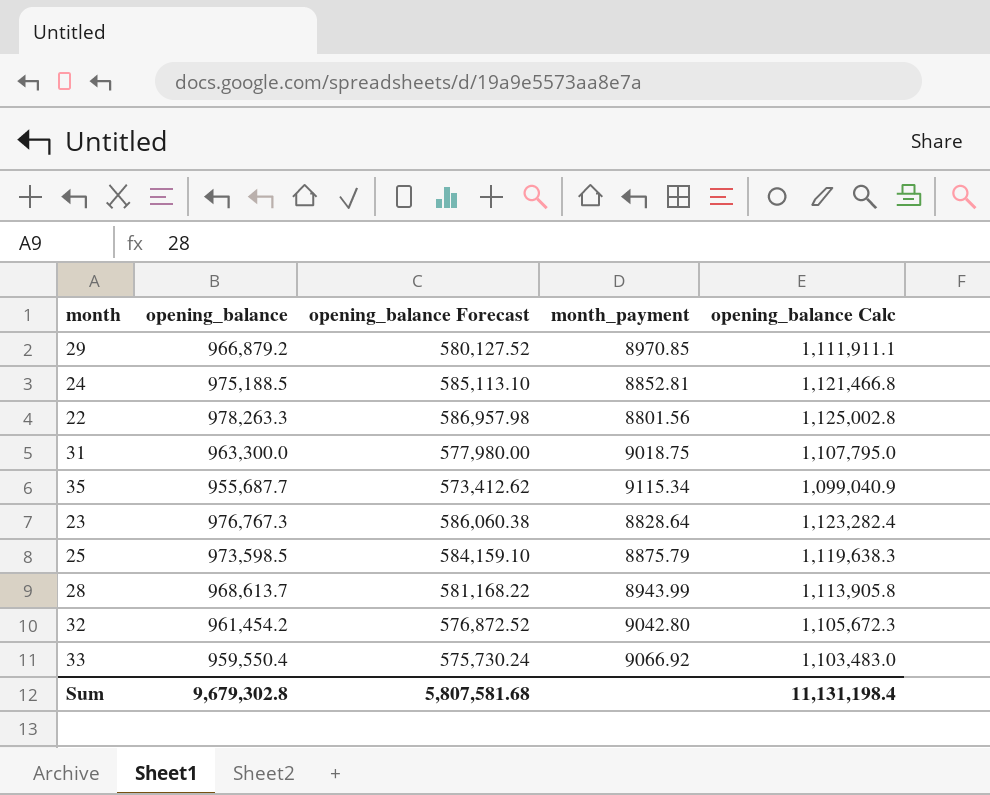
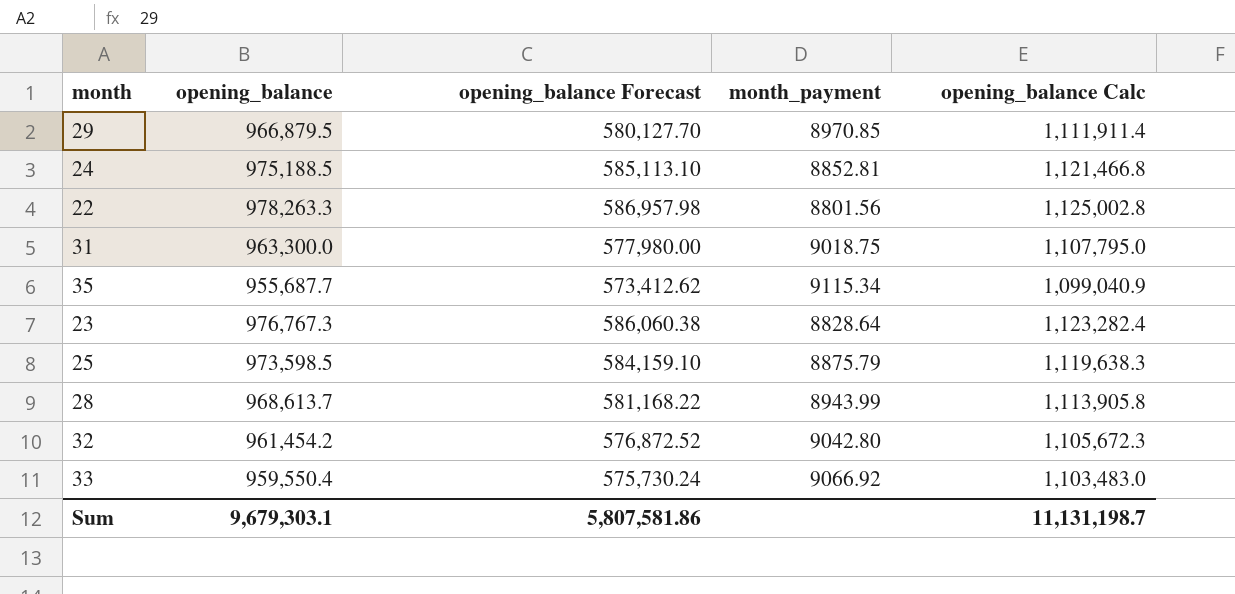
29 | opening_balance: 966,879.2 -> 966,879.5
29 | opening_balance Forecast: 580,127.52 -> 580,127.70
29 | opening_balance Calc: 1,111,911.1 -> 1,111,911.4
Sum | opening_balance: 9,679,302.8 -> 9,679,303.1
Sum | opening_balance Forecast: 5,807,581.68 -> 5,807,581.86
Sum | opening_balance Calc: 11,131,198.4 -> 11,131,198.7

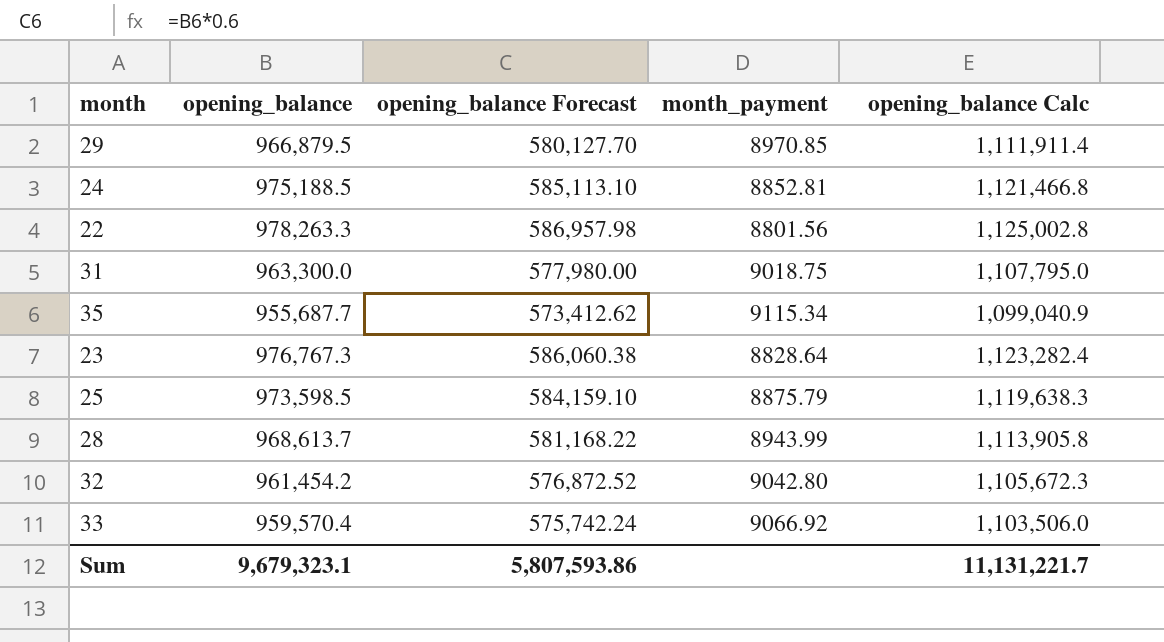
33 | opening_balance: 959,550.4 -> 959,570.4
33 | opening_balance Forecast: 575,730.24 -> 575,742.24
33 | opening_balance Calc: 1,103,483.0 -> 1,103,506.0
Sum | opening_balance: 9,679,303.1 -> 9,679,323.1
Sum | opening_balance Forecast: 5,807,581.86 -> 5,807,593.86
Sum | opening_balance Calc: 11,131,198.7 -> 11,131,221.7

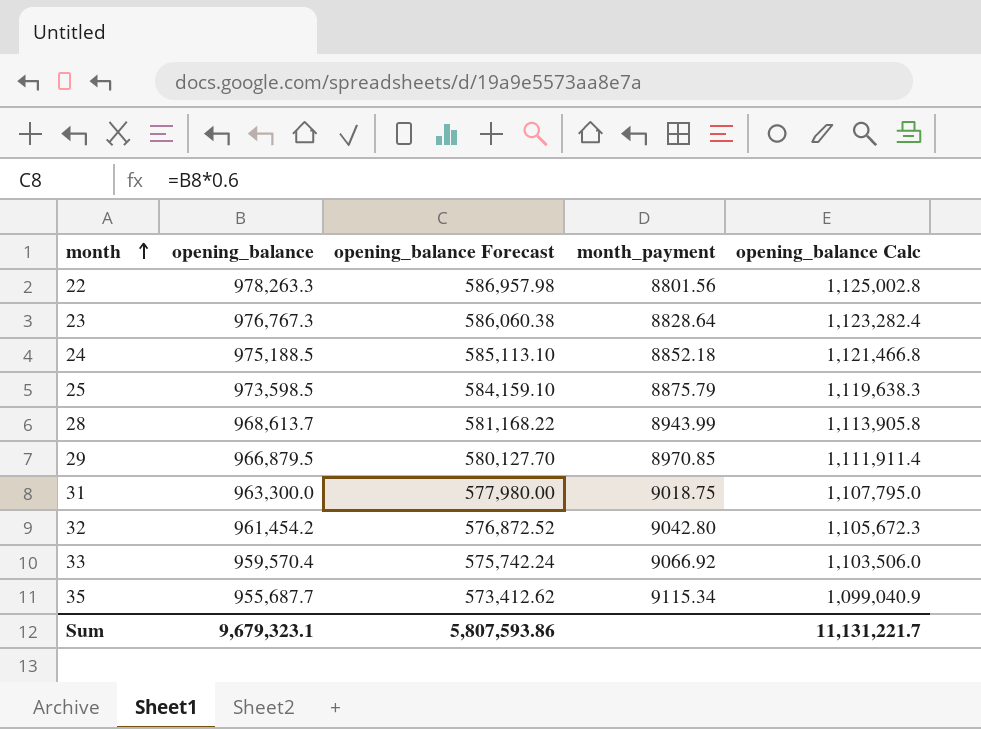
row order: none -> month ascending
24 | month_payment: 8852.81 -> 8852.18

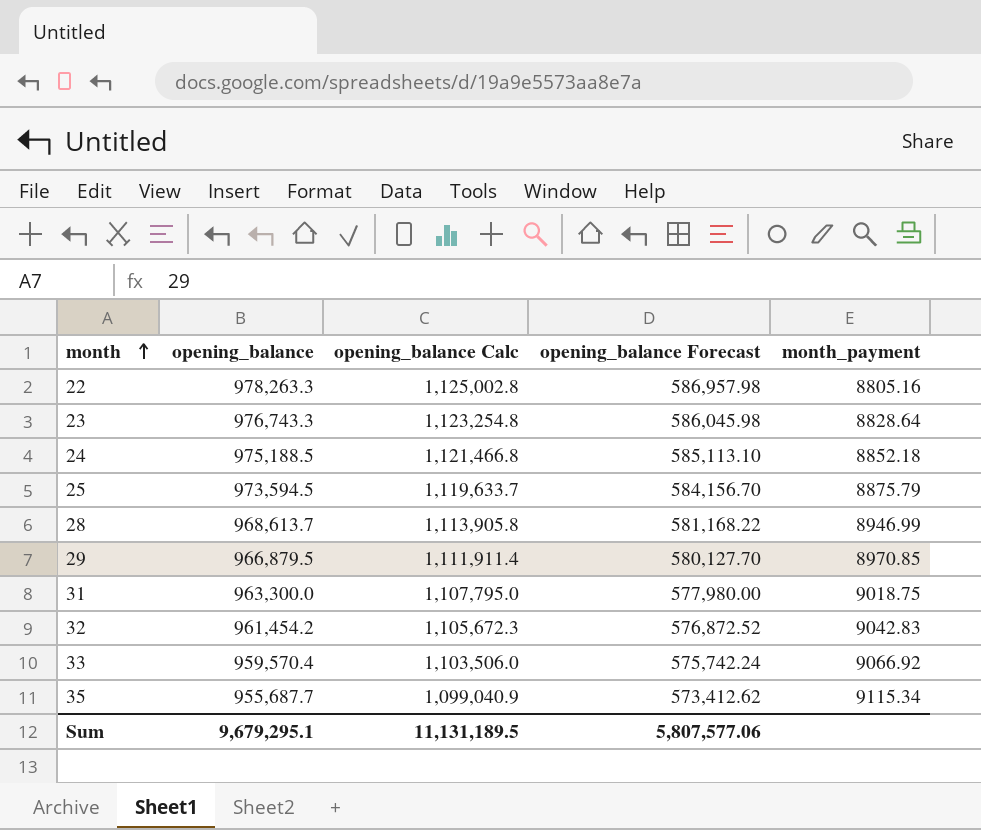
column opening_balance Calc | position: 5 -> 3
22 | month_payment: 8801.56 -> 8805.16
23 | opening_balance: 976,767.3 -> 976,743.3
23 | opening_balance Calc: 1,123,282.4 -> 1,123,254.8
23 | opening_balance Forecast: 586,060.38 -> 586,045.98
25 | opening_balance: 973,598.5 -> 973,594.5
25 | opening_balance Calc: 1,119,638.3 -> 1,119,633.7
25 | opening_balance Forecast: 584,159.10 -> 584,156.70
28 | month_payment: 8943.99 -> 8946.99
32 | month_payment: 9042.80 -> 9042.83
Sum | opening_balance: 9,679,323.1 -> 9,679,295.1
Sum | opening_balance Calc: 11,131,221.7 -> 11,131,189.5
Sum | opening_balance Forecast: 5,807,593.86 -> 5,807,577.06

